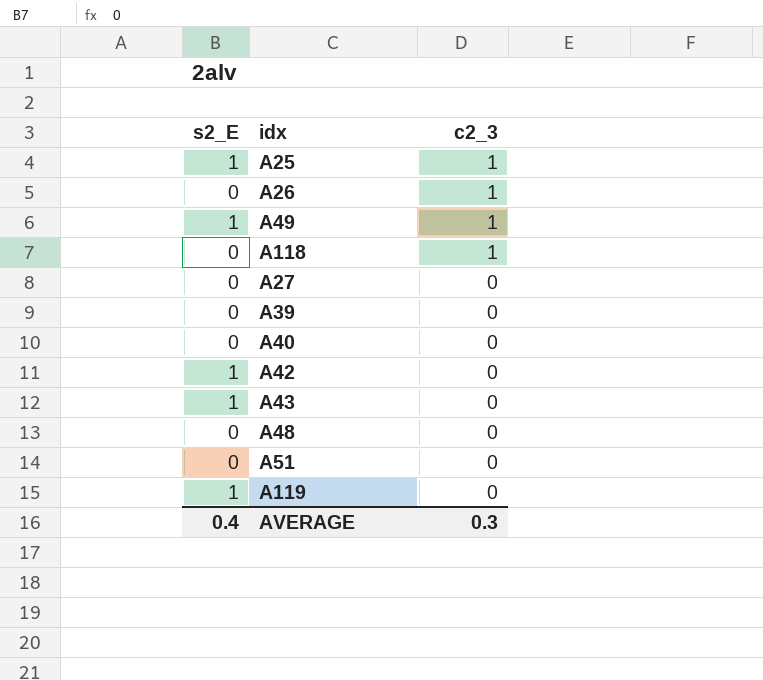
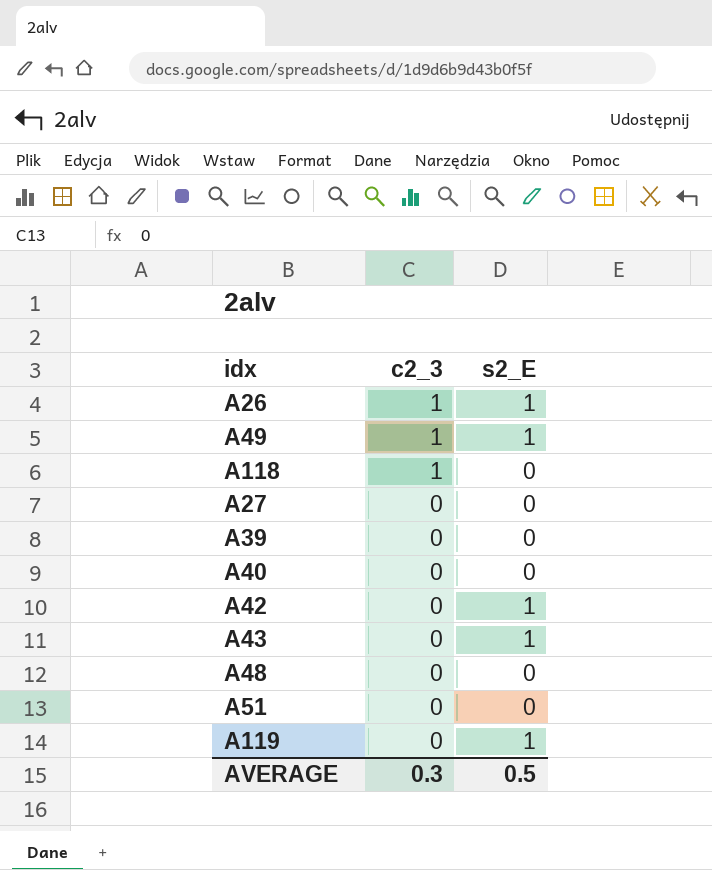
column s2_E | position: 1 -> 3
row A25: 1 | 1 -> none
A26 | s2_E: 0 -> 1
AVERAGE | s2_E: 0.4 -> 0.5

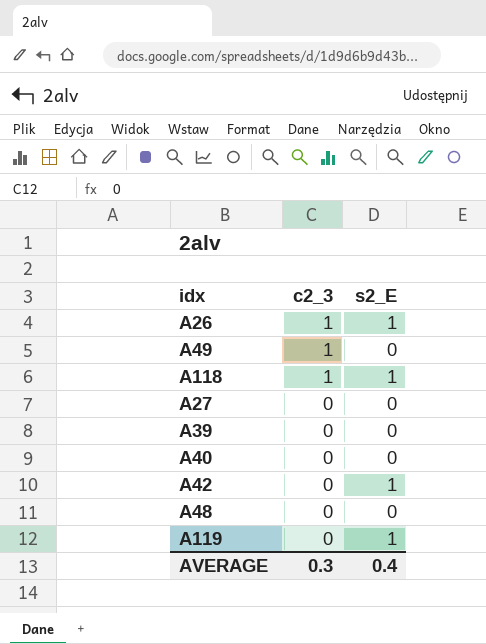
row A43: 0 | 1 -> none
row A51: 0 | 0 -> none
A49 | s2_E: 1 -> 0
A118 | s2_E: 0 -> 1
AVERAGE | s2_E: 0.5 -> 0.4

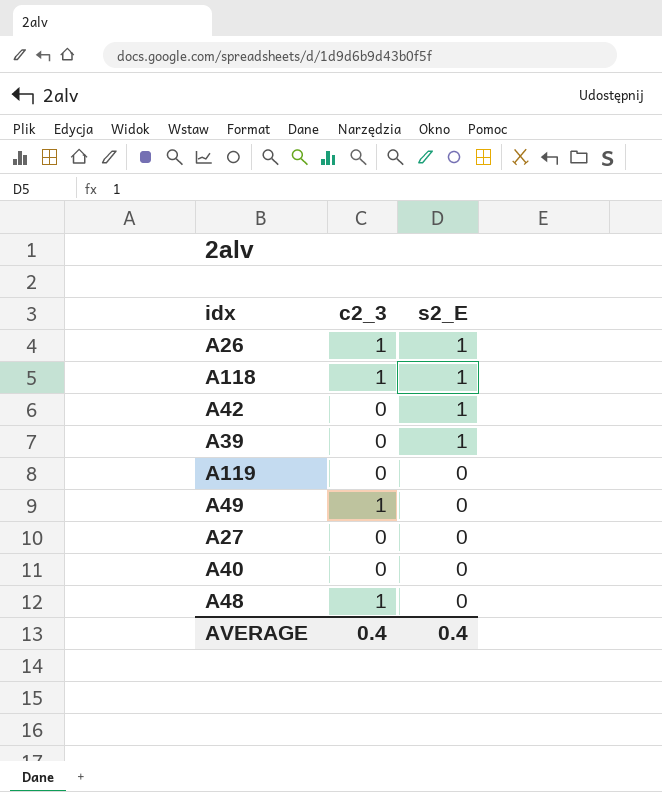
row order: c2_3 descending -> s2_E descending
A39 | s2_E: 0 -> 1
A119 | s2_E: 1 -> 0
A48 | c2_3: 0 -> 1
AVERAGE | c2_3: 0.3 -> 0.4

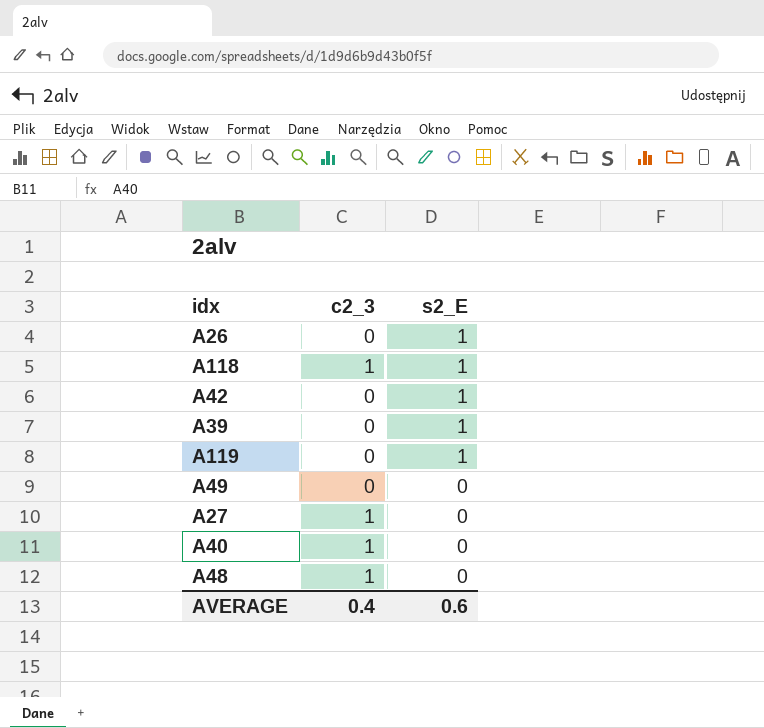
A26 | c2_3: 1 -> 0
A119 | s2_E: 0 -> 1
A49 | c2_3: 1 -> 0
A27 | c2_3: 0 -> 1
A40 | c2_3: 0 -> 1
AVERAGE | s2_E: 0.4 -> 0.6

